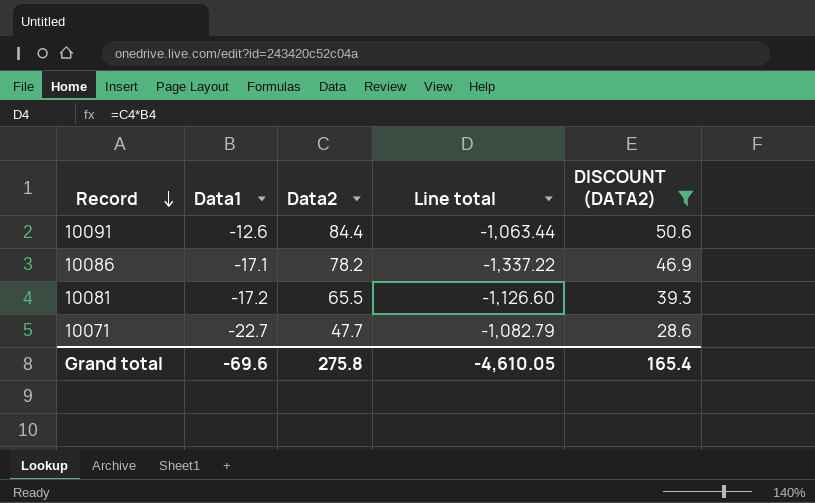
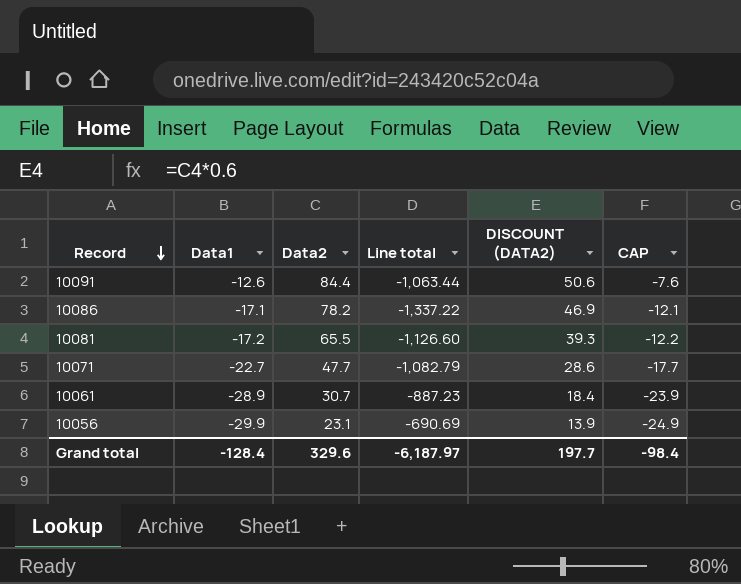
filter: DISCOUNT (DATA2) >= 28.6 -> none
column CAP | formula: none -> [Data1] + 5
Grand total | Data1: -69.6 -> -128.4
Grand total | Data2: 275.8 -> 329.6
Grand total | Line total: -4,610.05 -> -6,187.97
Grand total | DISCOUNT (DATA2): 165.4 -> 197.7

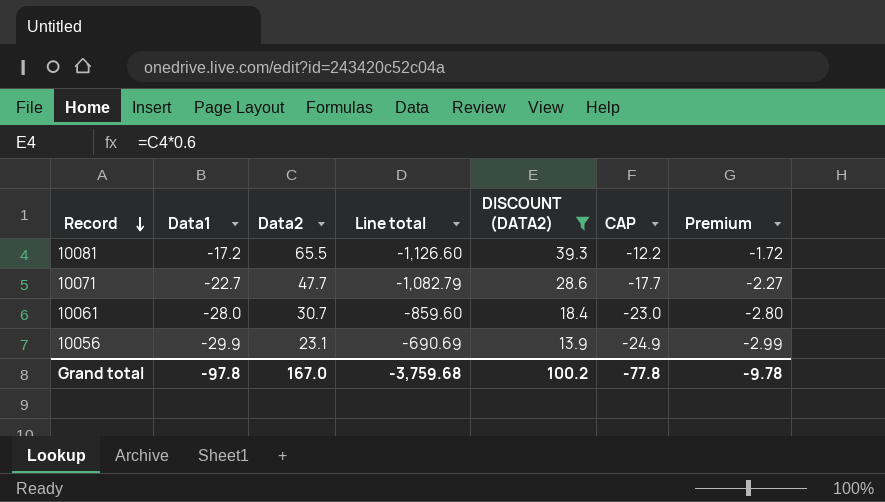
filter: none -> DISCOUNT (DATA2) <= 39.3
column Premium | formula: none -> [Data1] * 0.1
10061 | Data1: -28.9 -> -28.0
10061 | Line total: -887.23 -> -859.60
10061 | CAP: -23.9 -> -23.0
Grand total | Data1: -128.4 -> -97.8
Grand total | Data2: 329.6 -> 167.0
Grand total | Line total: -6,187.97 -> -3,759.68
Grand total | DISCOUNT (DATA2): 197.7 -> 100.2
Grand total | CAP: -98.4 -> -77.8

